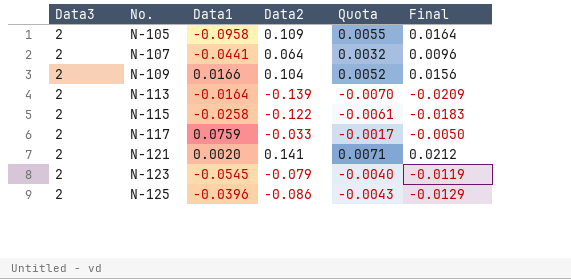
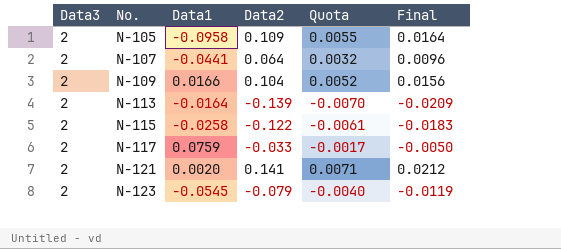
row N-125: 2 | -0.0396 | -0.086 | -0.0043 | -0.0129 -> none

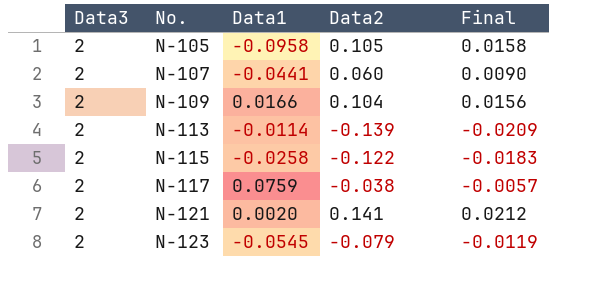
column Quota | formula: [Data2] * 0.05 -> none
N-105 | Data2: 0.109 -> 0.105
N-105 | Final: 0.0164 -> 0.0158
N-107 | Data2: 0.064 -> 0.060
N-107 | Final: 0.0096 -> 0.0090
N-113 | Data1: -0.0164 -> -0.0114
N-117 | Data2: -0.033 -> -0.038
N-117 | Final: -0.0050 -> -0.0057

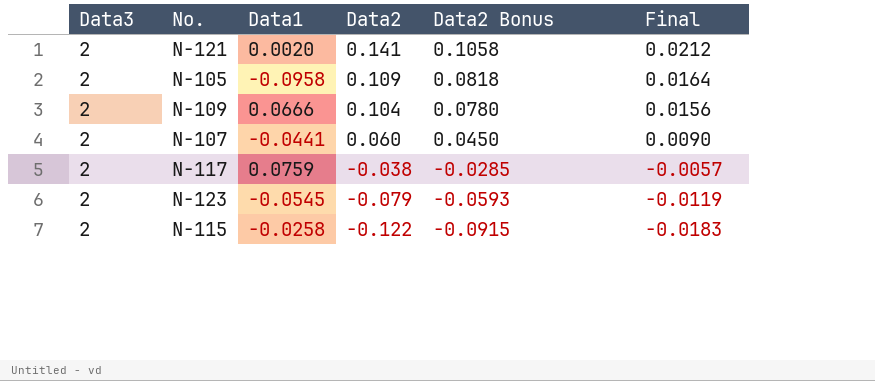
row order: No. ascending -> Data2 descending
column Data2 Bonus | formula: none -> [Data2] * 0.75
row N-113: 2 | -0.0114 | -0.139 | -0.0209 -> none
N-105 | Data2: 0.105 -> 0.109
N-105 | Final: 0.0158 -> 0.0164
N-109 | Data1: 0.0166 -> 0.0666

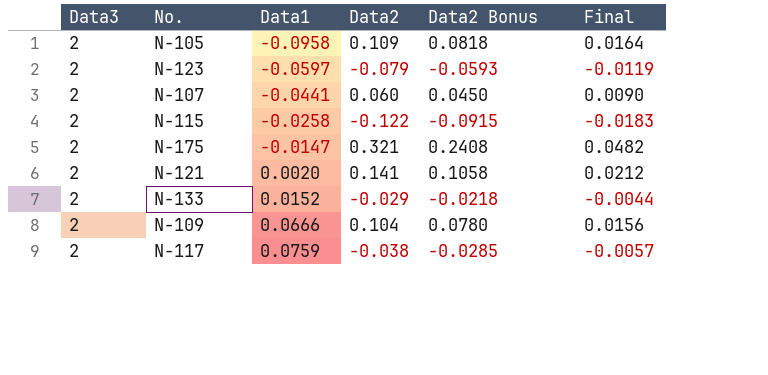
row order: Data2 descending -> Data1 ascending
N-123 | Data1: -0.0545 -> -0.0597
row N-175: none -> 2 | -0.0147 | 0.321 | 0.2408 | 0.0482
row N-133: none -> 2 | 0.0152 | -0.029 | -0.0218 | -0.0044

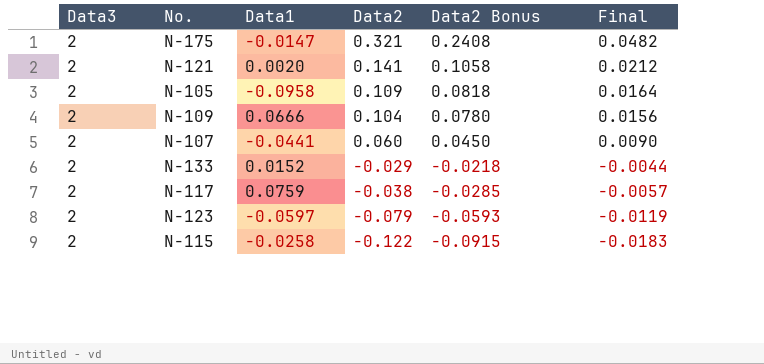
row order: Data1 ascending -> Data2 descending

